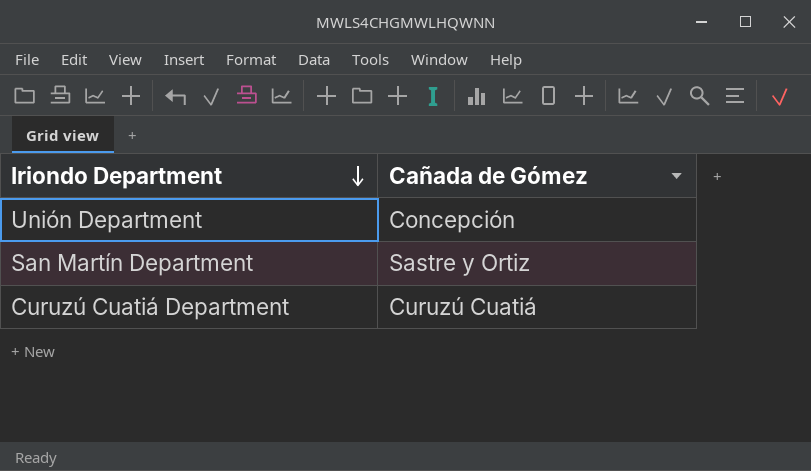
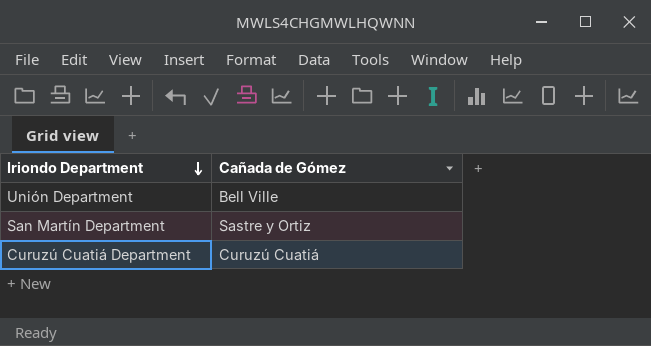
Unión Department | Cañada de Gómez: Concepción -> Bell Ville

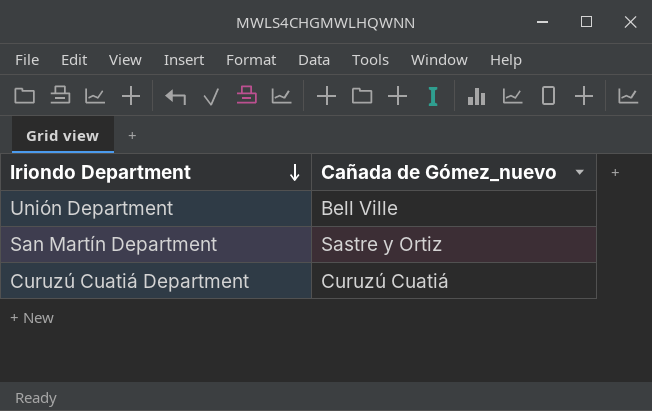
column name: Cañada de Gómez -> Cañada de Gómez_nuevo

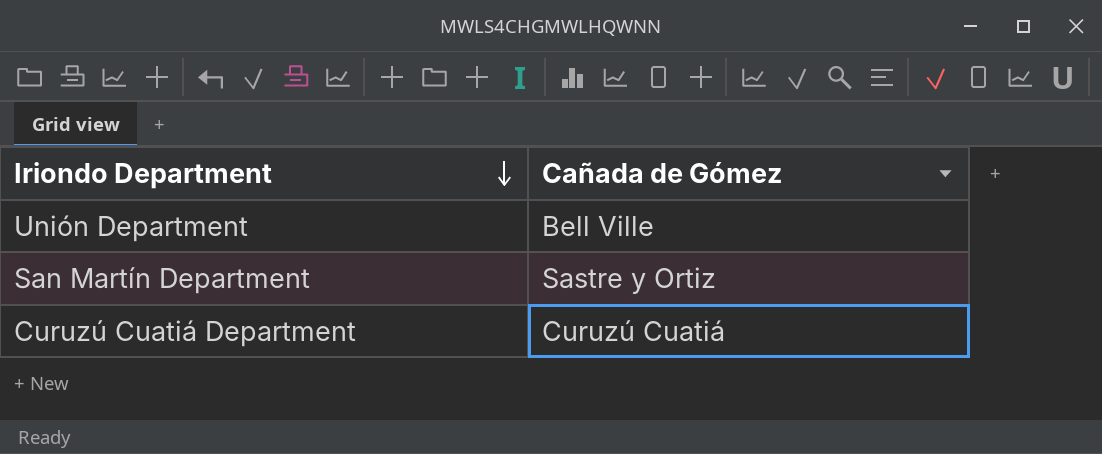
column name: Cañada de Gómez_nuevo -> Cañada de Gómez

